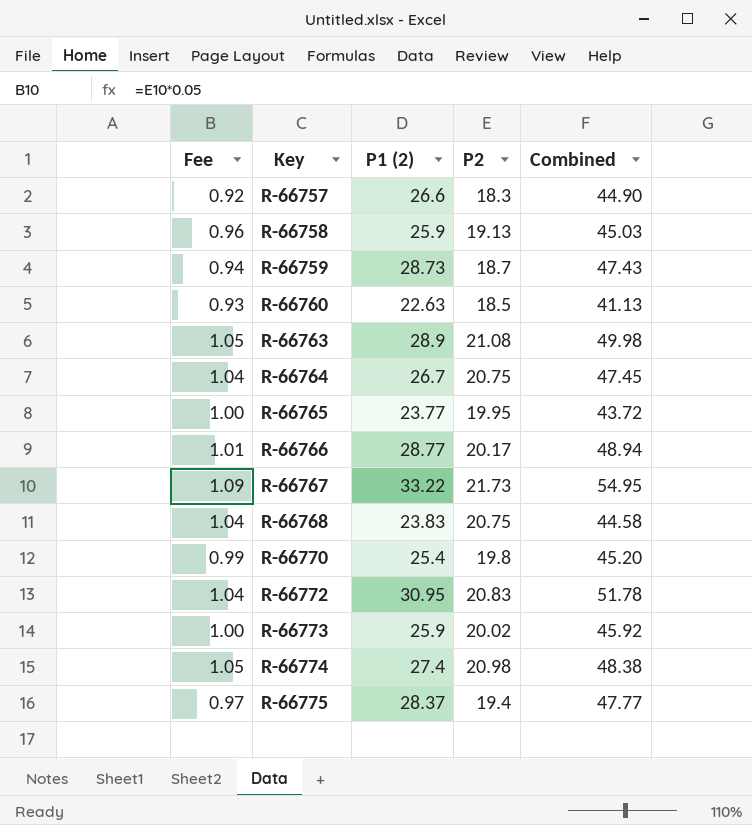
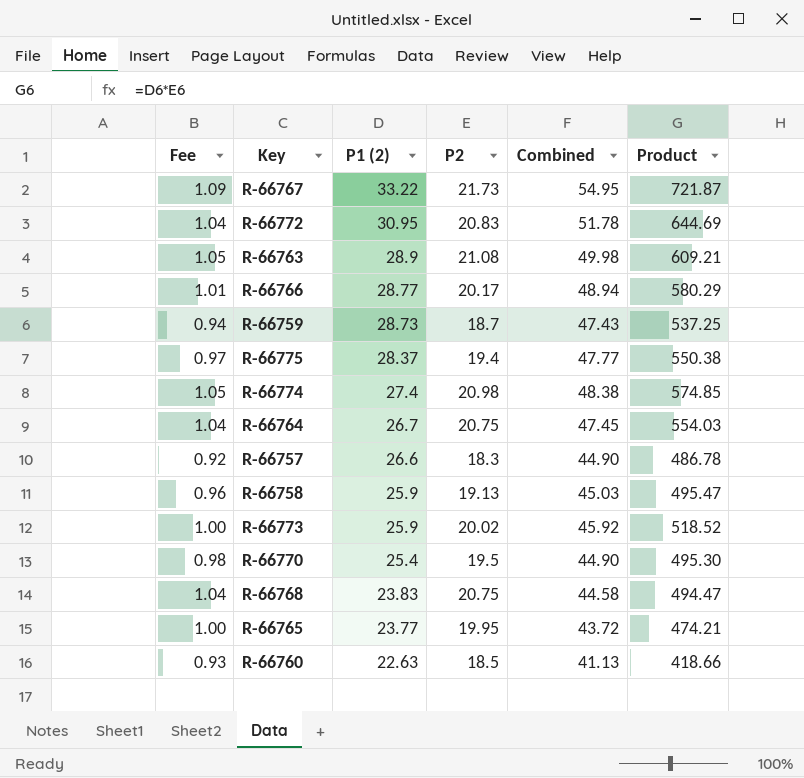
row order: Key ascending -> P1 (2) descending
column Product | formula: none -> [P1 (2)] * [P2]
R-66770 | Fee: 0.99 -> 0.98
R-66770 | P2: 19.8 -> 19.5
R-66770 | Combined: 45.20 -> 44.90

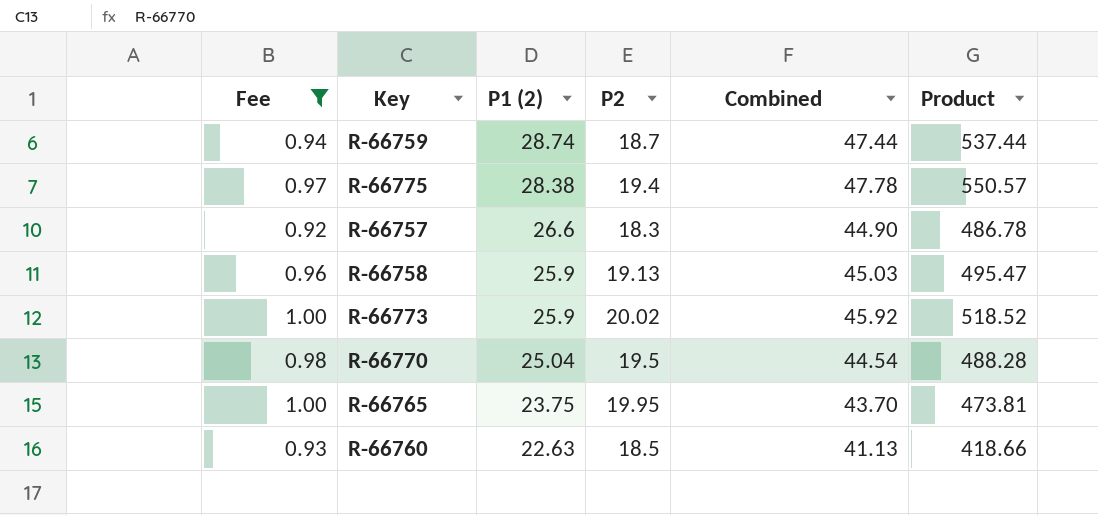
filter: none -> Fee <= 1.00
R-66759 | P1 (2): 28.73 -> 28.74
R-66759 | Combined: 47.43 -> 47.44
R-66759 | Product: 537.25 -> 537.44
R-66775 | P1 (2): 28.37 -> 28.38
R-66775 | Combined: 47.77 -> 47.78
R-66775 | Product: 550.38 -> 550.57
R-66770 | P1 (2): 25.4 -> 25.04
R-66770 | Combined: 44.90 -> 44.54
R-66770 | Product: 495.30 -> 488.28
R-66765 | P1 (2): 23.77 -> 23.75
R-66765 | Combined: 43.72 -> 43.70
R-66765 | Product: 474.21 -> 473.81

